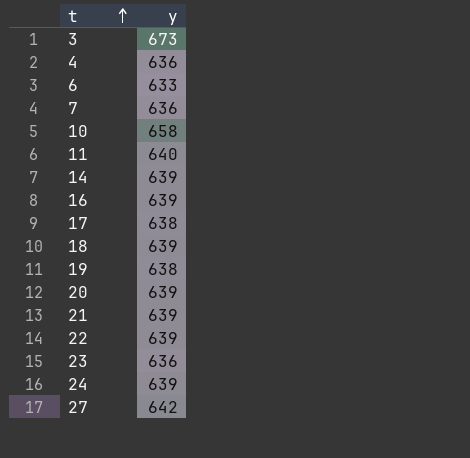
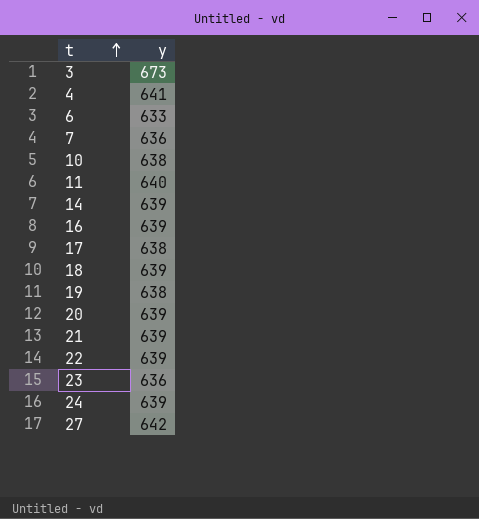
4 | y: 636 -> 641
10 | y: 658 -> 638

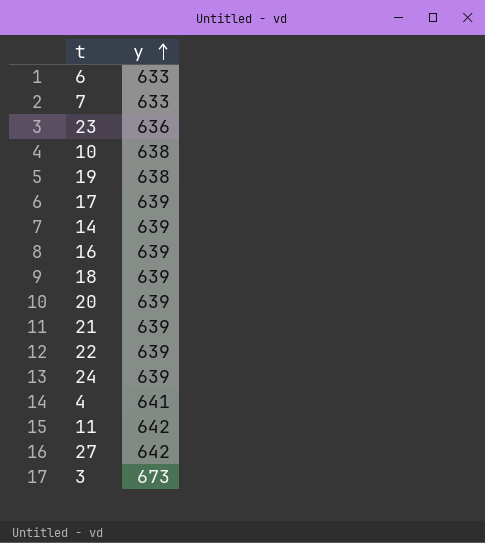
row order: t ascending -> y ascending
7 | y: 636 -> 633
17 | y: 638 -> 639
11 | y: 640 -> 642

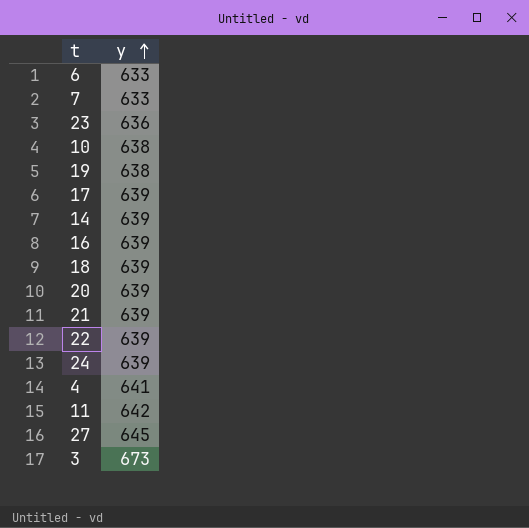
27 | y: 642 -> 645

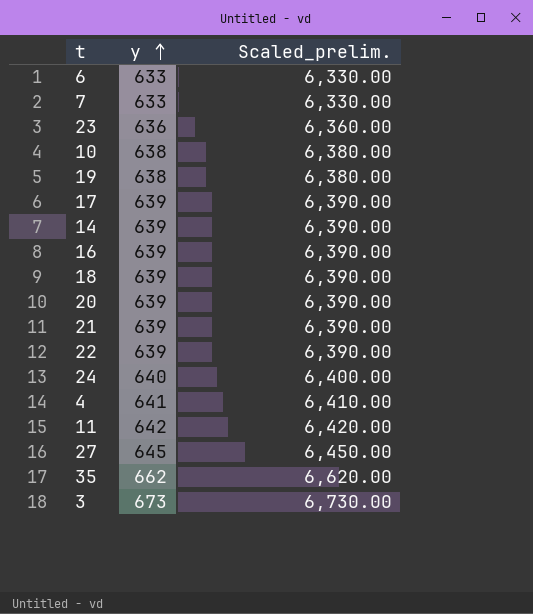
column Scaled_prelim. | formula: none -> [y] * 10
24 | y: 639 -> 640
row 35: none -> 662 | 6,620.00

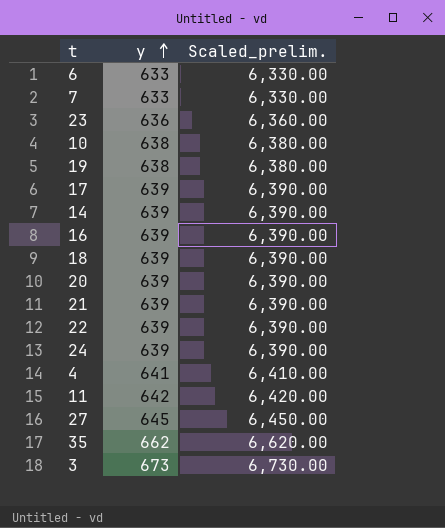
24 | y: 640 -> 639
24 | Scaled_prelim.: 6,400.00 -> 6,390.00

